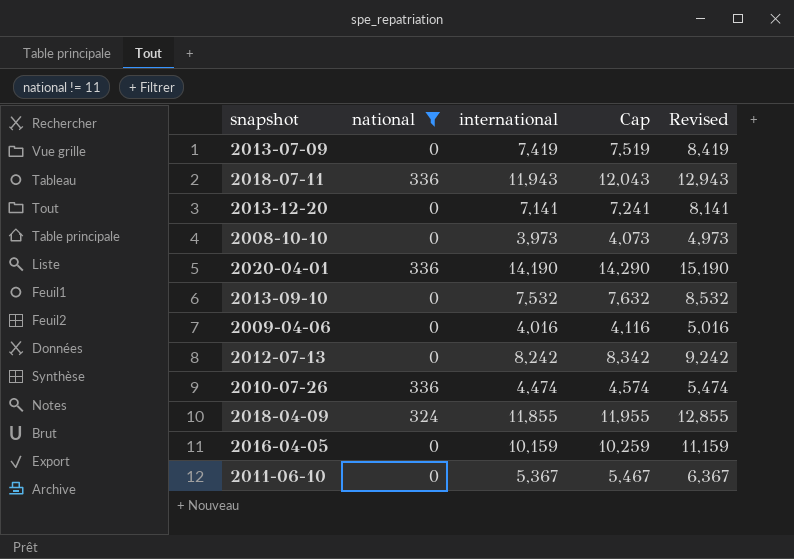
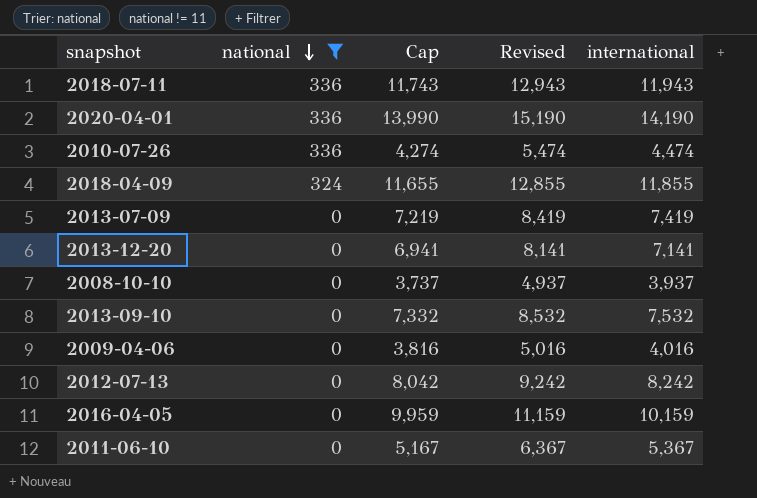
row order: none -> national descending
column Cap | formula: [international] + 100 -> [international] - 200
column international | position: 3 -> 5
2008-10-10 | Revised: 4,973 -> 4,937
2008-10-10 | international: 3,973 -> 3,937

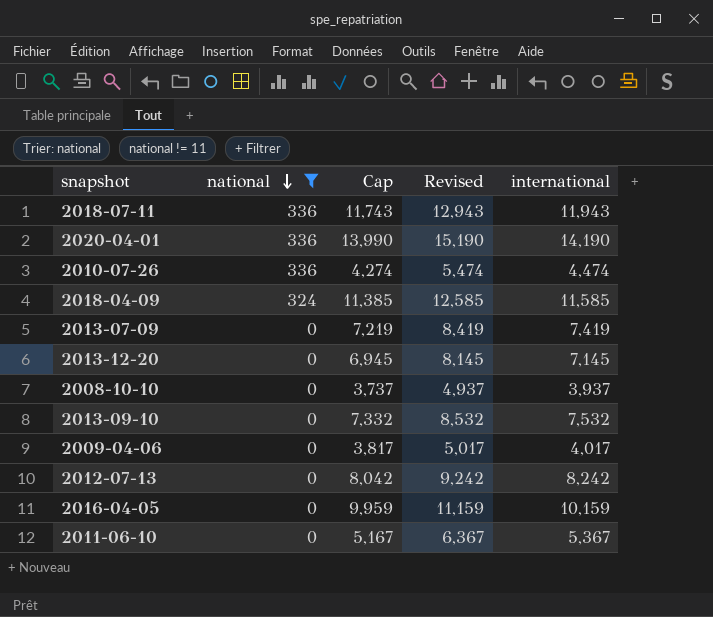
2018-04-09 | Cap: 11,655 -> 11,385
2018-04-09 | Revised: 12,855 -> 12,585
2018-04-09 | international: 11,855 -> 11,585
2013-12-20 | Cap: 6,941 -> 6,945
2013-12-20 | Revised: 8,141 -> 8,145
2013-12-20 | international: 7,141 -> 7,145
2009-04-06 | Cap: 3,816 -> 3,817
2009-04-06 | Revised: 5,016 -> 5,017
2009-04-06 | international: 4,016 -> 4,017

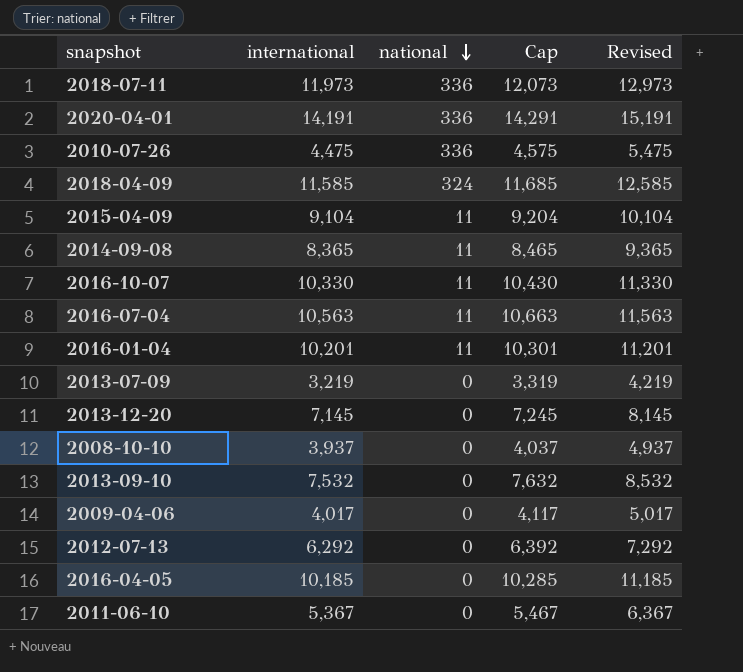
filter: national != 11 -> none
column international | position: 5 -> 2
column Cap | formula: [international] - 200 -> [international] + 100
2018-07-11 | international: 11,943 -> 11,973
2018-07-11 | Revised: 12,943 -> 12,973
2020-04-01 | international: 14,190 -> 14,191
2020-04-01 | Revised: 15,190 -> 15,191
2010-07-26 | international: 4,474 -> 4,475
2010-07-26 | Revised: 5,474 -> 5,475
2013-07-09 | international: 7,419 -> 3,219
2013-07-09 | Revised: 8,419 -> 4,219
2012-07-13 | international: 8,242 -> 6,292
2012-07-13 | Revised: 9,242 -> 7,292
2016-04-05 | international: 10,159 -> 10,185
2016-04-05 | Revised: 11,159 -> 11,185

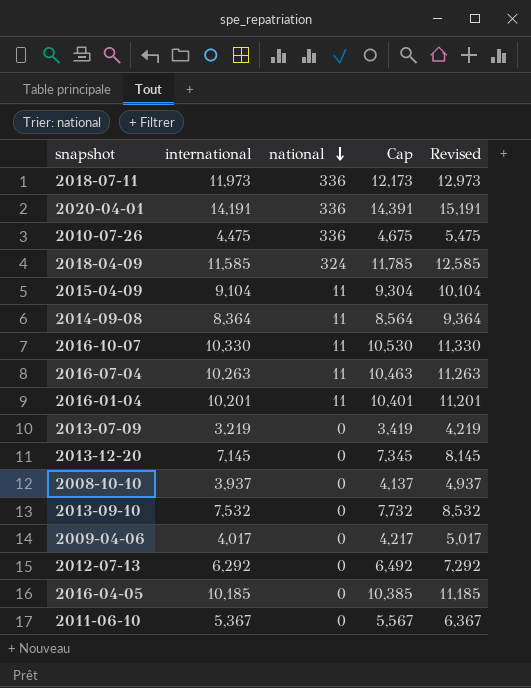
column Cap | formula: [international] + 100 -> [international] + 200
2014-09-08 | international: 8,365 -> 8,364
2014-09-08 | Revised: 9,365 -> 9,364
2016-07-04 | international: 10,563 -> 10,263
2016-07-04 | Revised: 11,563 -> 11,263

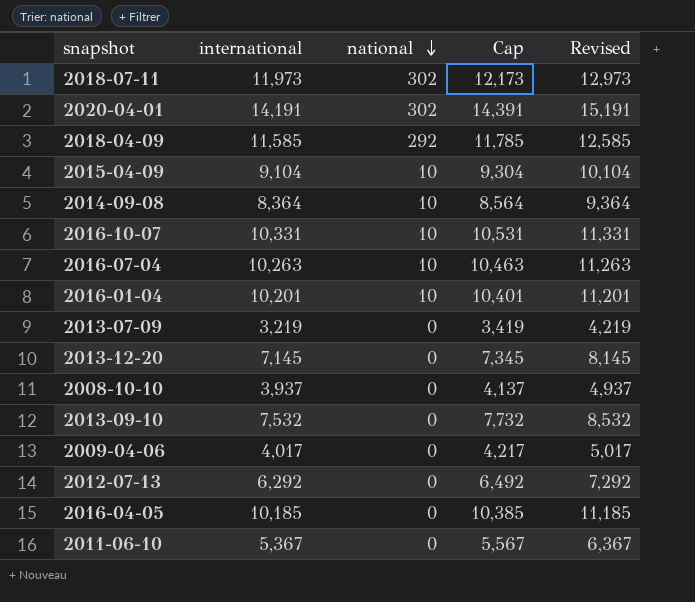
row 2010-07-26: 4,475 | 336 | 4,675 | 5,475 -> none
2018-07-11 | national: 336 -> 302
2020-04-01 | national: 336 -> 302
2018-04-09 | national: 324 -> 292
2015-04-09 | national: 11 -> 10
2014-09-08 | national: 11 -> 10
2016-10-07 | international: 10,330 -> 10,331
2016-10-07 | national: 11 -> 10
2016-10-07 | Cap: 10,530 -> 10,531
2016-10-07 | Revised: 11,330 -> 11,331
2016-07-04 | national: 11 -> 10
2016-01-04 | national: 11 -> 10

